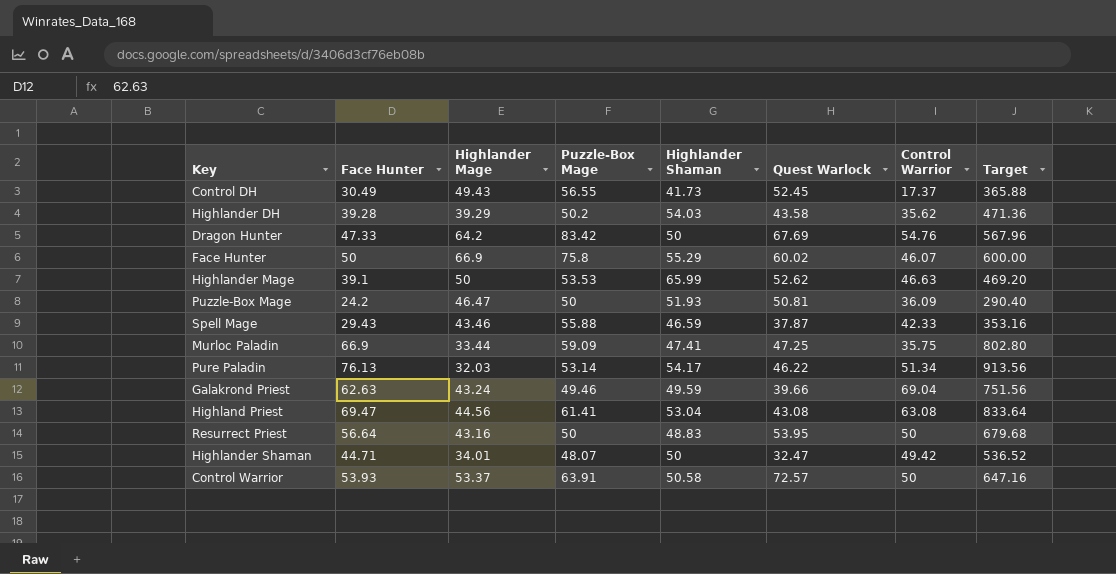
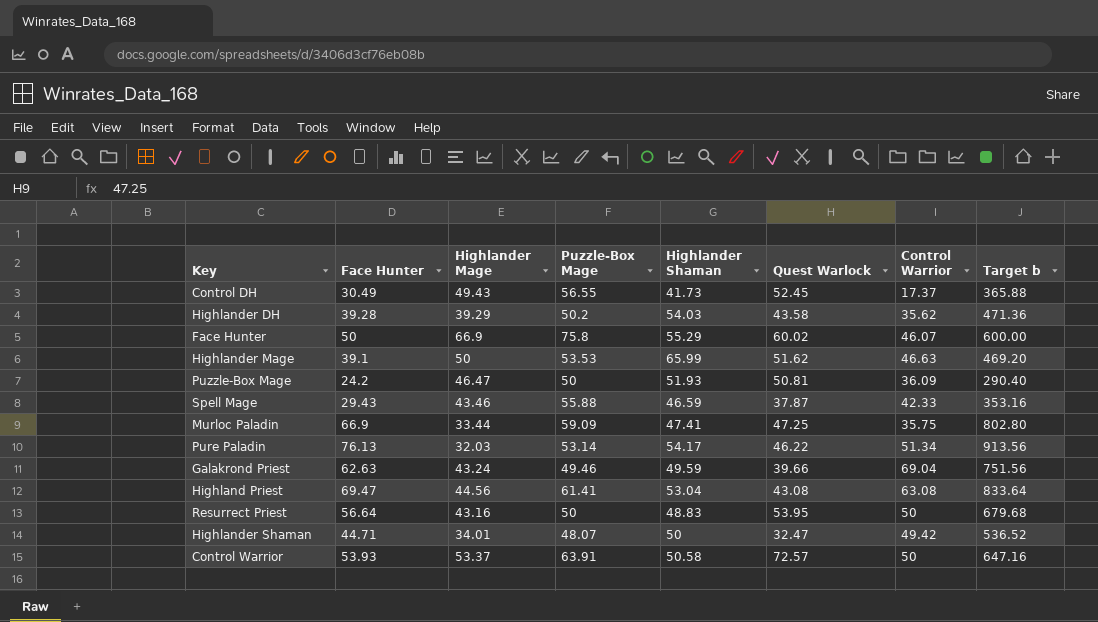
column name: Target -> Target b
row Dragon Hunter: 47.33 | 64.2 | 83.42 | 50 | 67.69 | 54.76 | 567.96 -> none
Highlander Mage | Quest Warlock: 52.62 -> 51.62

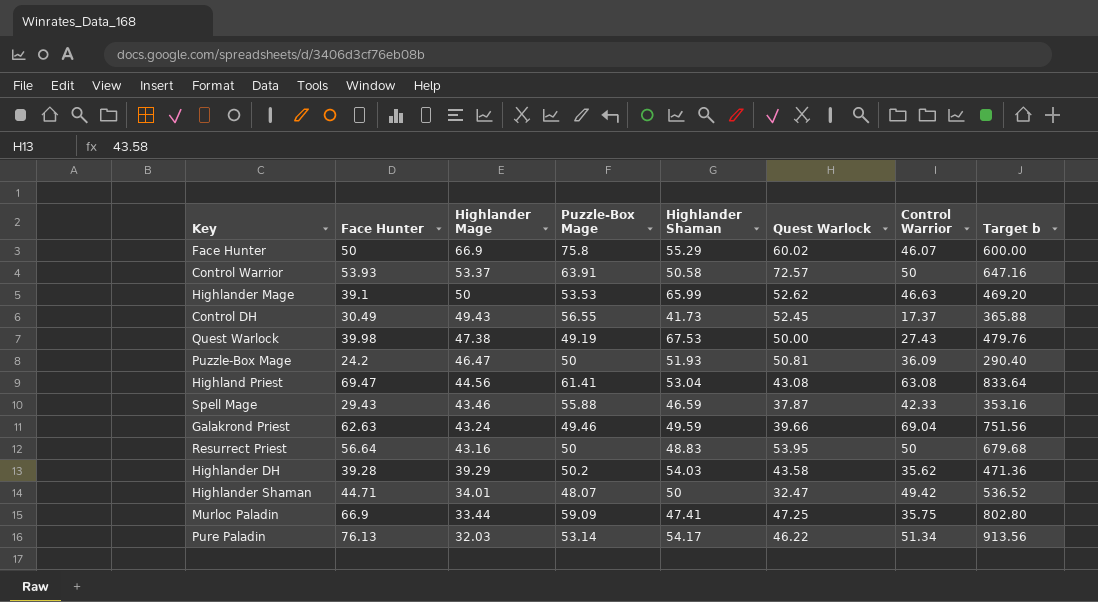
row order: none -> Highlander Mage descending
Highlander Mage | Quest Warlock: 51.62 -> 52.62
row Quest Warlock: none -> 39.98 | 47.38 | 49.19 | 67.53 | 50.00 | 27.43 | 479.76

